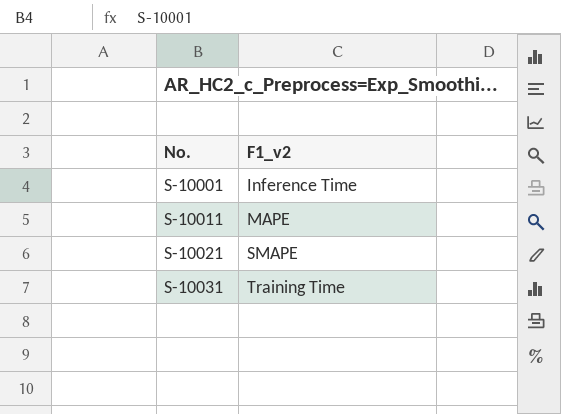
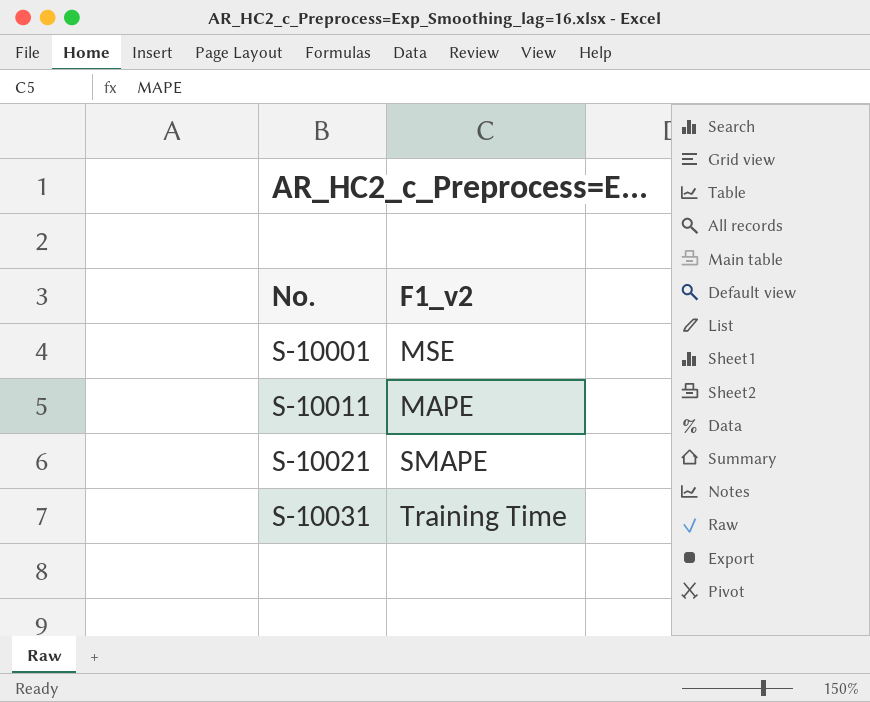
S-10001 | F1_v2: Inference Time -> MSE

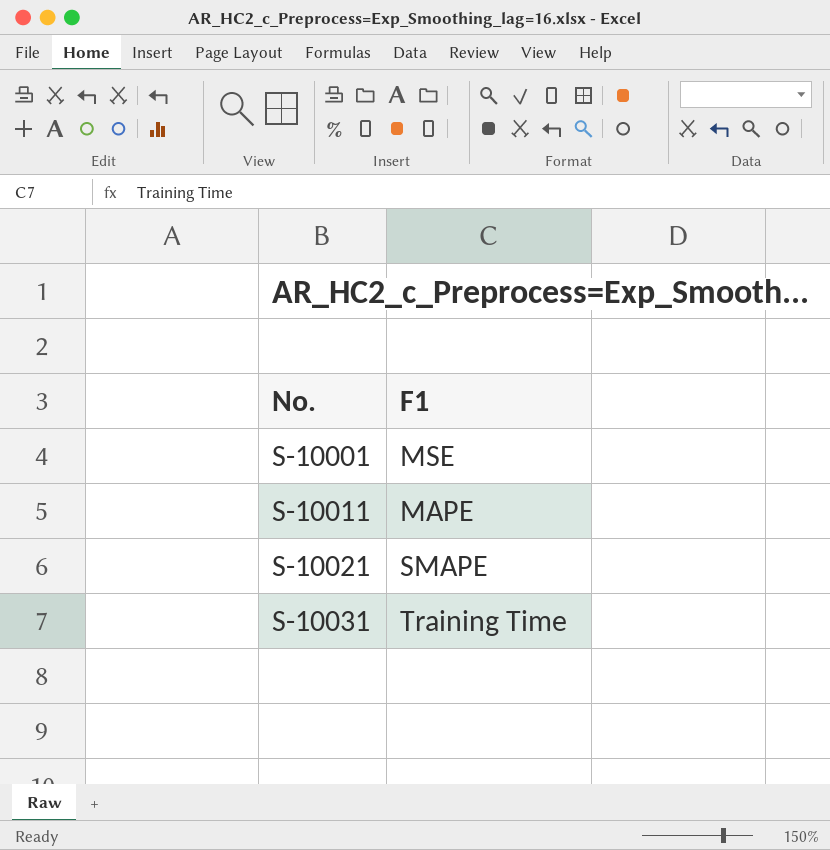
column name: F1_v2 -> F1

